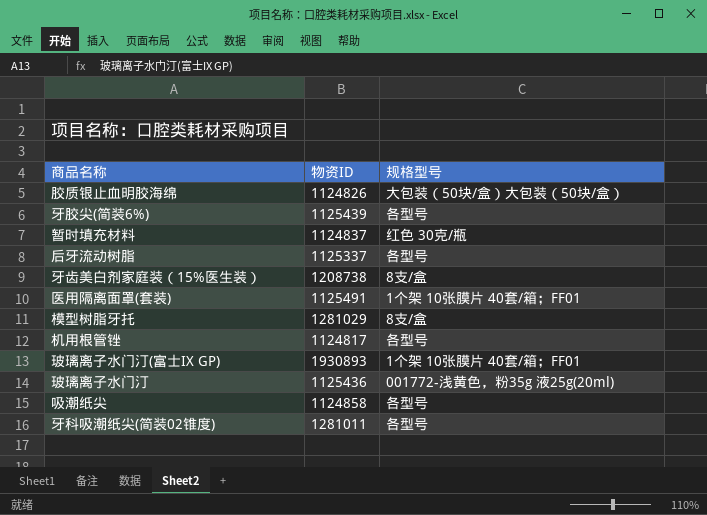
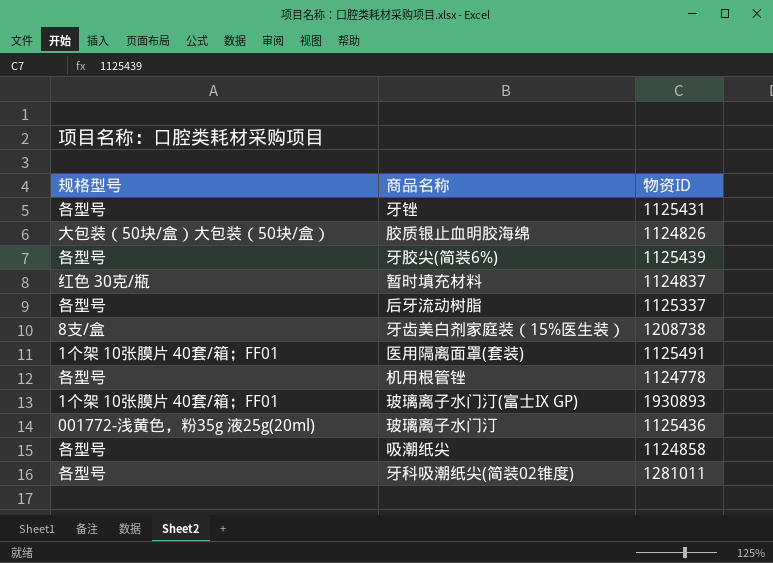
column 规格型号 | position: 3 -> 1
row 模型树脂牙托: 1281029 | 8支/盒 -> none
row 牙锉: none -> 各型号 | 1125431
机用根管锉 | 物资ID: 1124817 -> 1124778

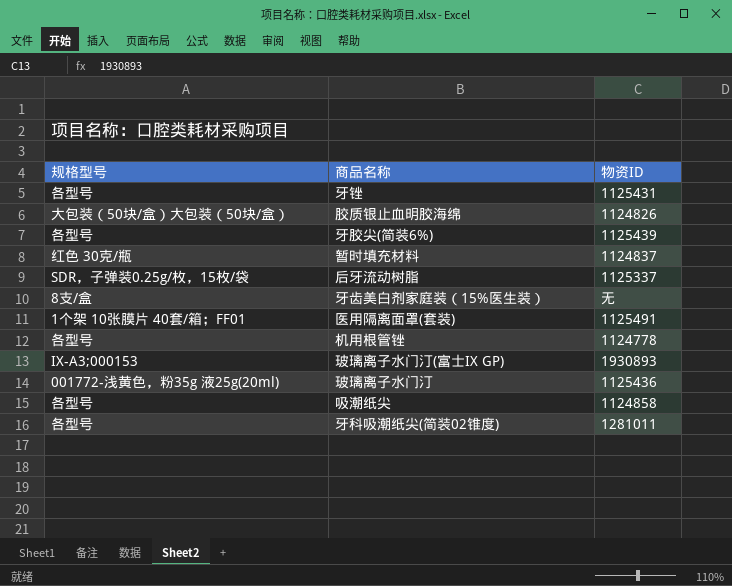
后牙流动树脂 | 规格型号: 各型号 -> SDR，子弹装0.25g/枚，15枚/袋
牙齿美白剂家庭装（15%医生装） | 物资ID: 1208738 -> 无
玻璃离子水门汀(富士IX GP) | 规格型号: 1个架 10张膜片 40套/箱；FF01 -> IX-A3;000153

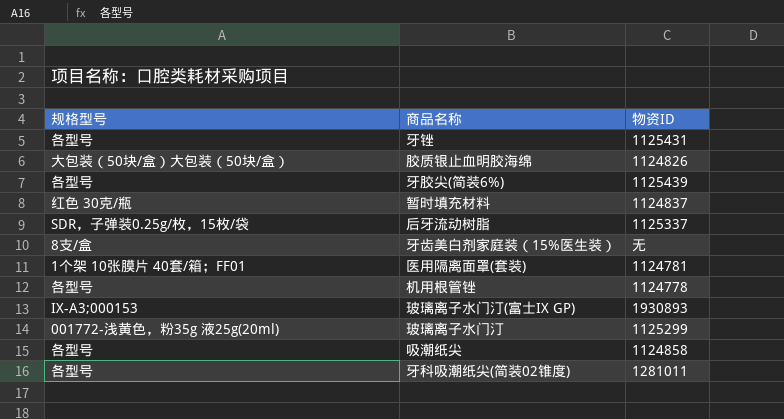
医用隔离面罩(套装) | 物资ID: 1125491 -> 1124781
玻璃离子水门汀 | 物资ID: 1125436 -> 1125299

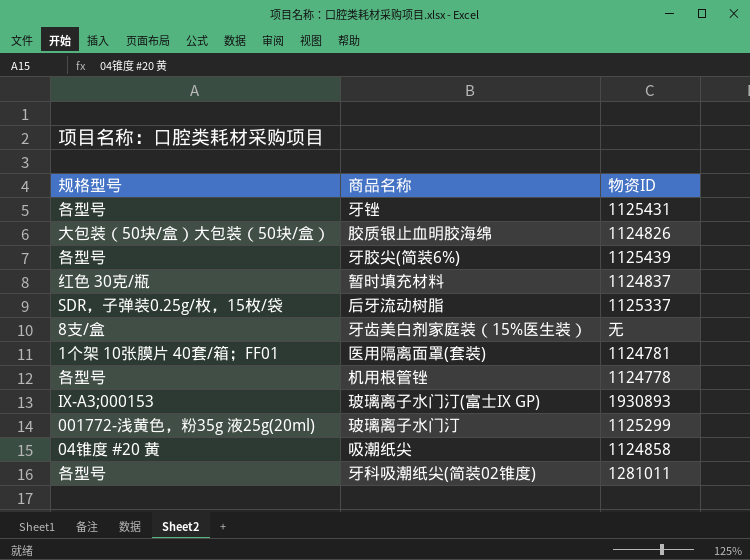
吸潮纸尖 | 规格型号: 各型号 -> 04锥度 #20 黄

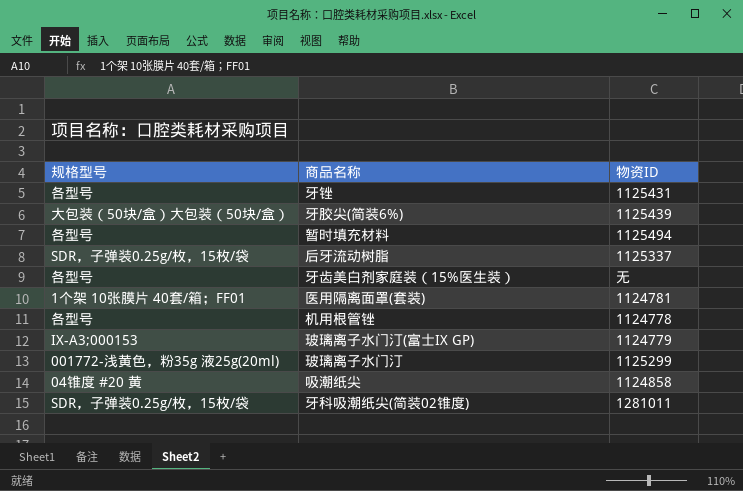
row 胶质银止血明胶海绵: 大包装（50块/盒）大包装（50块/盒） | 1124826 -> none
牙胶尖(简装6%) | 规格型号: 各型号 -> 大包装（50块/盒）大包装（50块/盒）
暂时填充材料 | 规格型号: 红色 30克/瓶 -> 各型号
暂时填充材料 | 物资ID: 1124837 -> 1125494
牙齿美白剂家庭装（15%医生装） | 规格型号: 8支/盒 -> 各型号
玻璃离子水门汀(富士IX GP) | 物资ID: 1930893 -> 1124779
牙科吸潮纸尖(简装02锥度) | 规格型号: 各型号 -> SDR，子弹装0.25g/枚，15枚/袋

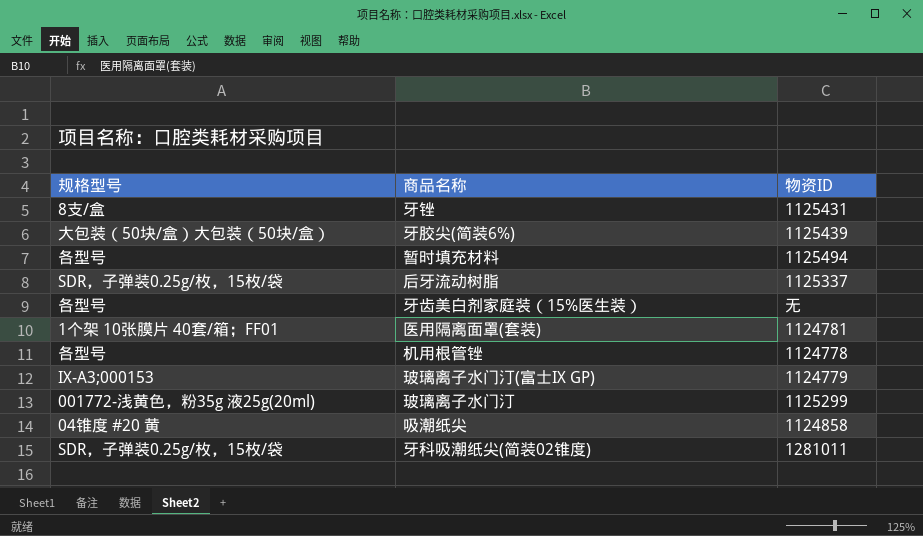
牙锉 | 规格型号: 各型号 -> 8支/盒

